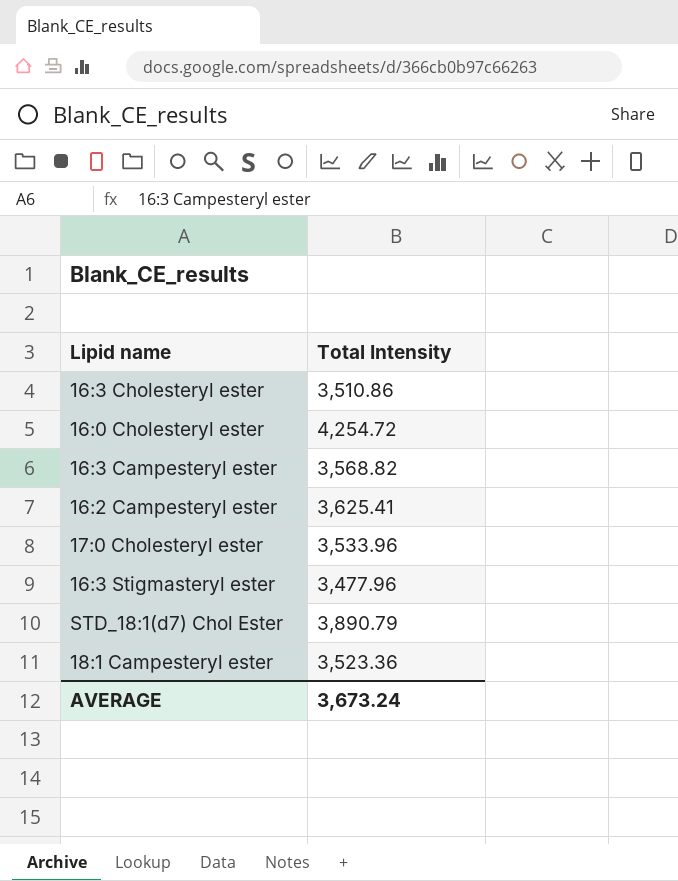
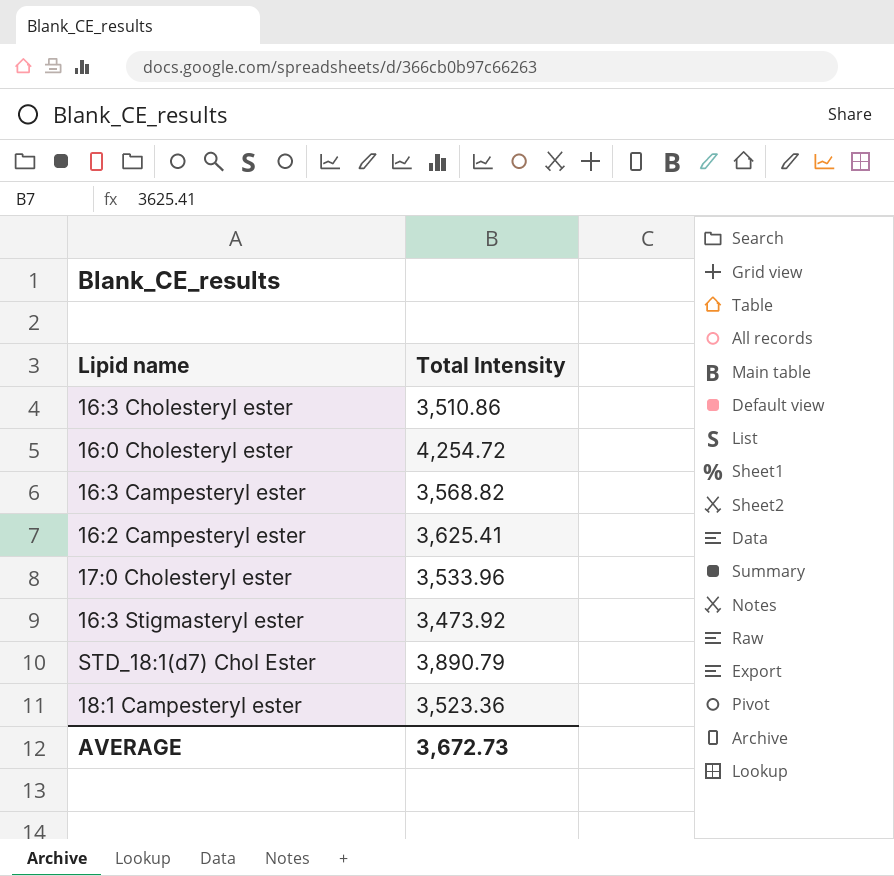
16:3 Stigmasteryl ester | Total Intensity: 3,477.96 -> 3,473.92
AVERAGE | Total Intensity: 3,673.24 -> 3,672.73

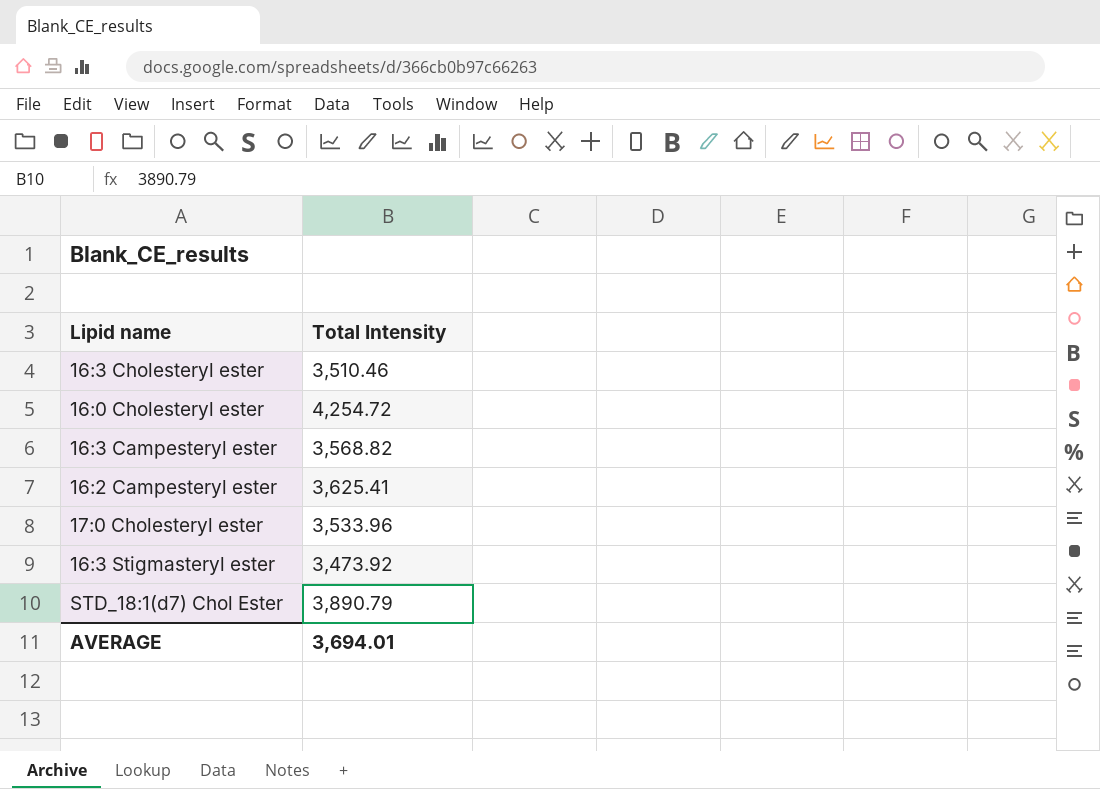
row 18:1 Campesteryl ester: 3,523.36 -> none
16:3 Cholesteryl ester | Total Intensity: 3,510.86 -> 3,510.46
AVERAGE | Total Intensity: 3,672.73 -> 3,694.01

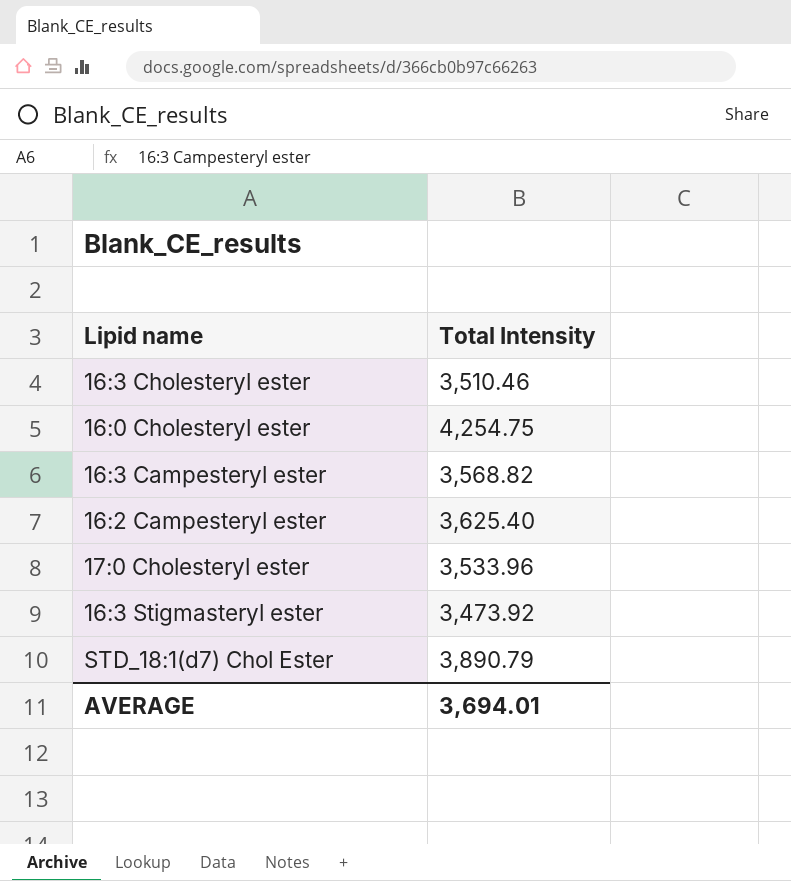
16:0 Cholesteryl ester | Total Intensity: 4,254.72 -> 4,254.75
16:2 Campesteryl ester | Total Intensity: 3,625.41 -> 3,625.40

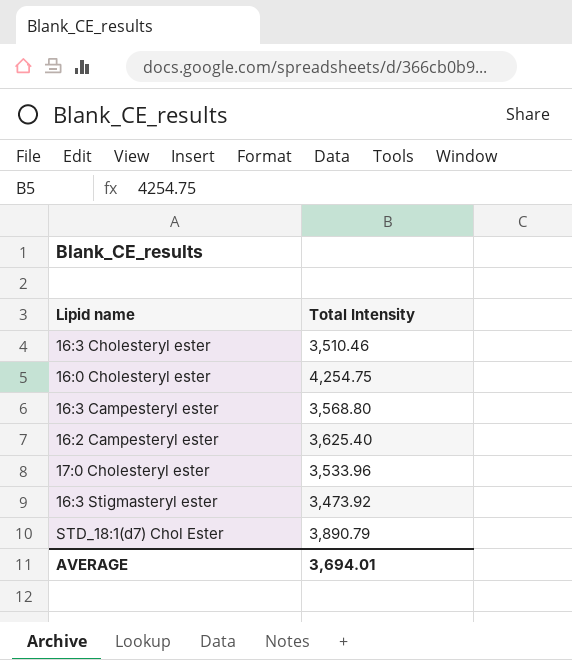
16:3 Campesteryl ester | Total Intensity: 3,568.82 -> 3,568.80

